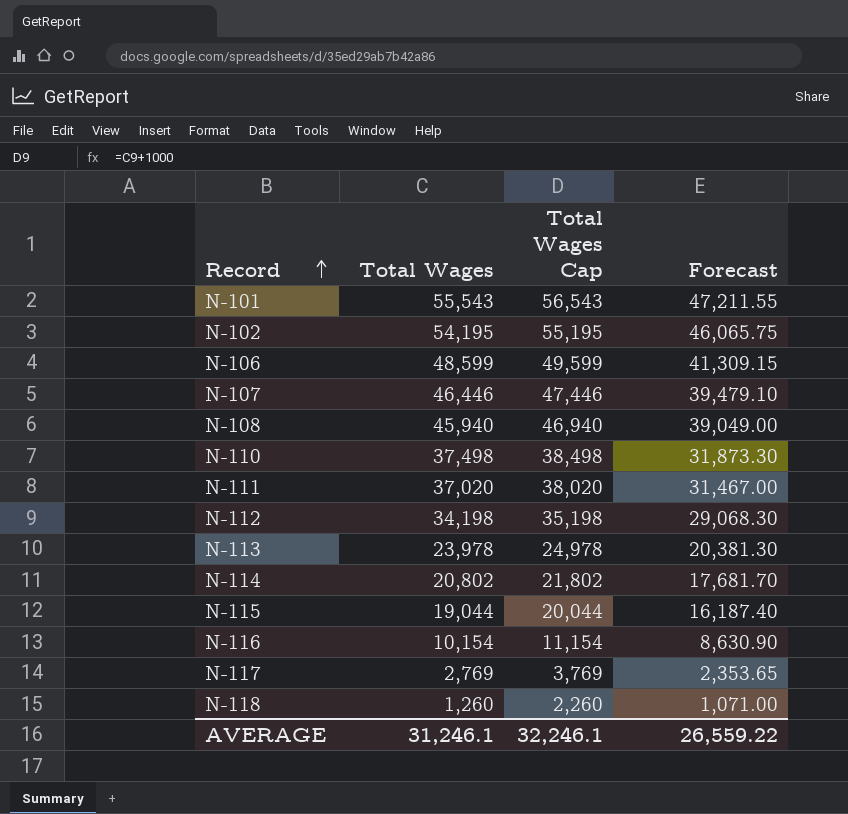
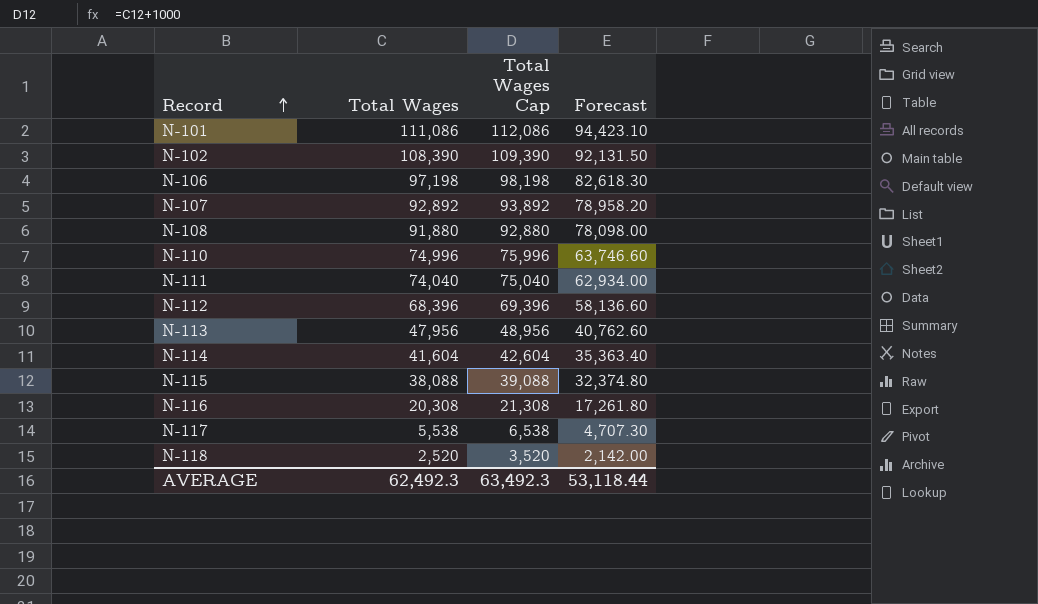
N-101 | Total Wages: 55,543 -> 111,086
N-101 | Total Wages Cap: 56,543 -> 112,086
N-101 | Forecast: 47,211.55 -> 94,423.10
N-102 | Total Wages: 54,195 -> 108,390
N-102 | Total Wages Cap: 55,195 -> 109,390
N-102 | Forecast: 46,065.75 -> 92,131.50
N-106 | Total Wages: 48,599 -> 97,198
N-106 | Total Wages Cap: 49,599 -> 98,198
N-106 | Forecast: 41,309.15 -> 82,618.30
N-107 | Total Wages: 46,446 -> 92,892
N-107 | Total Wages Cap: 47,446 -> 93,892
N-107 | Forecast: 39,479.10 -> 78,958.20
N-108 | Total Wages: 45,940 -> 91,880
N-108 | Total Wages Cap: 46,940 -> 92,880
N-108 | Forecast: 39,049.00 -> 78,098.00
N-110 | Total Wages: 37,498 -> 74,996
N-110 | Total Wages Cap: 38,498 -> 75,996
N-110 | Forecast: 31,873.30 -> 63,746.60
N-111 | Total Wages: 37,020 -> 74,040
N-111 | Total Wages Cap: 38,020 -> 75,040
N-111 | Forecast: 31,467.00 -> 62,934.00
N-112 | Total Wages: 34,198 -> 68,396
N-112 | Total Wages Cap: 35,198 -> 69,396
N-112 | Forecast: 29,068.30 -> 58,136.60
N-113 | Total Wages: 23,978 -> 47,956
N-113 | Total Wages Cap: 24,978 -> 48,956
N-113 | Forecast: 20,381.30 -> 40,762.60
N-114 | Total Wages: 20,802 -> 41,604
N-114 | Total Wages Cap: 21,802 -> 42,604
N-114 | Forecast: 17,681.70 -> 35,363.40
N-115 | Total Wages: 19,044 -> 38,088
N-115 | Total Wages Cap: 20,044 -> 39,088
N-115 | Forecast: 16,187.40 -> 32,374.80
N-116 | Total Wages: 10,154 -> 20,308
N-116 | Total Wages Cap: 11,154 -> 21,308
N-116 | Forecast: 8,630.90 -> 17,261.80
N-117 | Total Wages: 2,769 -> 5,538
N-117 | Total Wages Cap: 3,769 -> 6,538
N-117 | Forecast: 2,353.65 -> 4,707.30
N-118 | Total Wages: 1,260 -> 2,520
N-118 | Total Wages Cap: 2,260 -> 3,520
N-118 | Forecast: 1,071.00 -> 2,142.00
AVERAGE | Total Wages: 31,246.1 -> 62,492.3
AVERAGE | Total Wages Cap: 32,246.1 -> 63,492.3
AVERAGE | Forecast: 26,559.22 -> 53,118.44

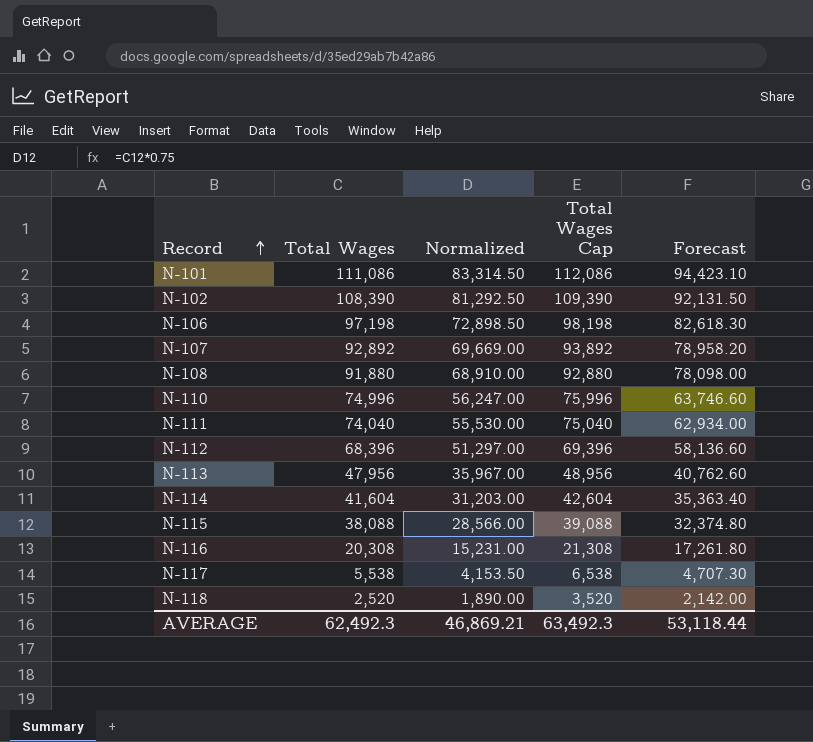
column Normalized | formula: none -> [Total Wages] * 0.75

